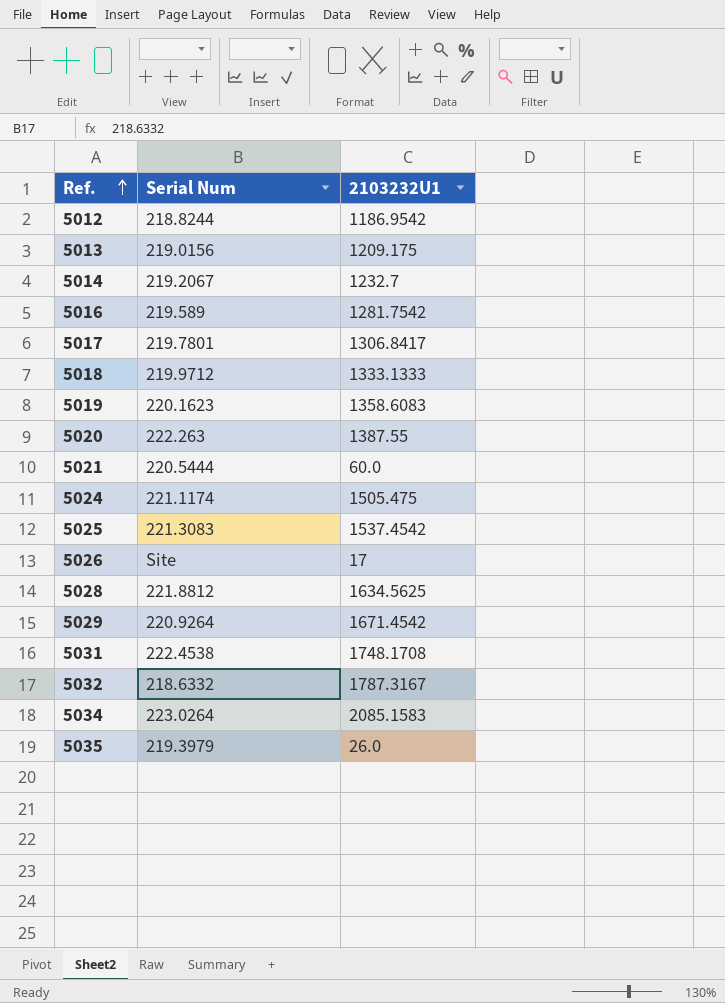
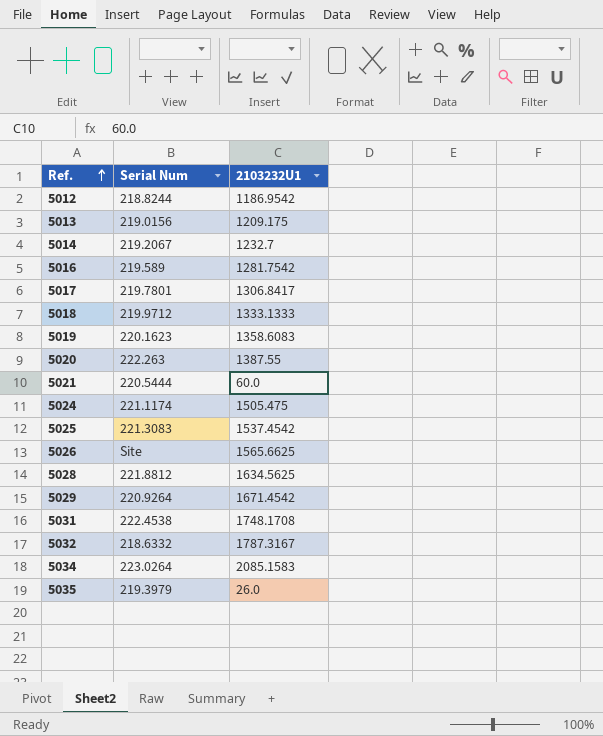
5026 | 2103232U1: 17 -> 1565.6625

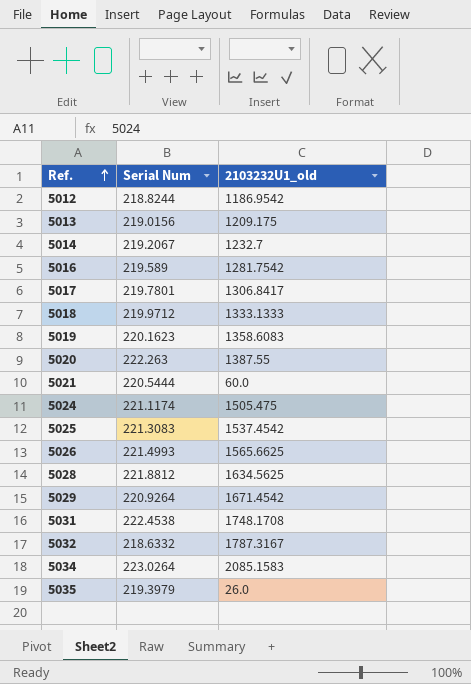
column name: 2103232U1 -> 2103232U1_old
5026 | Serial Num: Site -> 221.4993

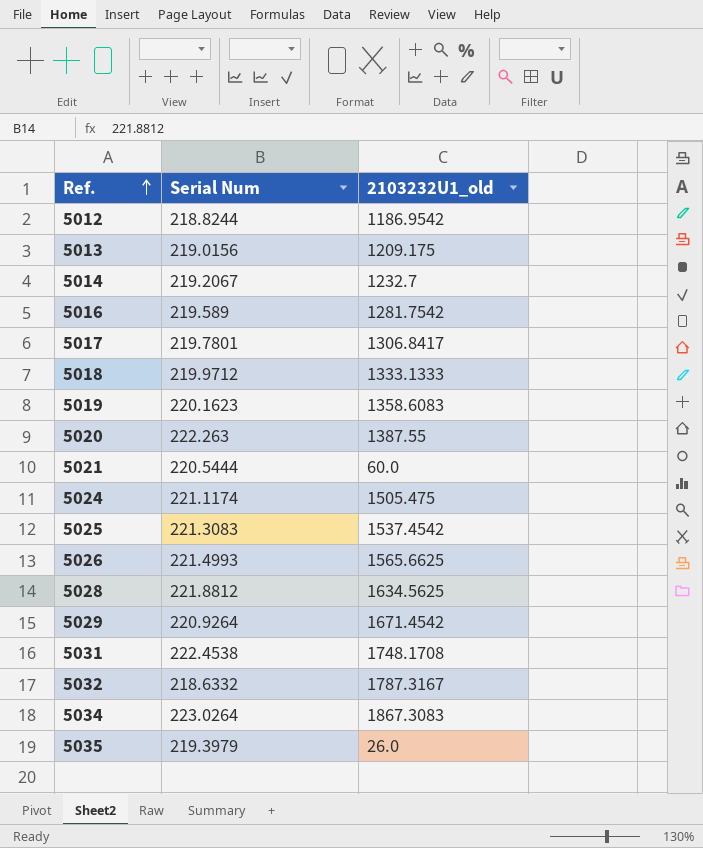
5034 | 2103232U1_old: 2085.1583 -> 1867.3083

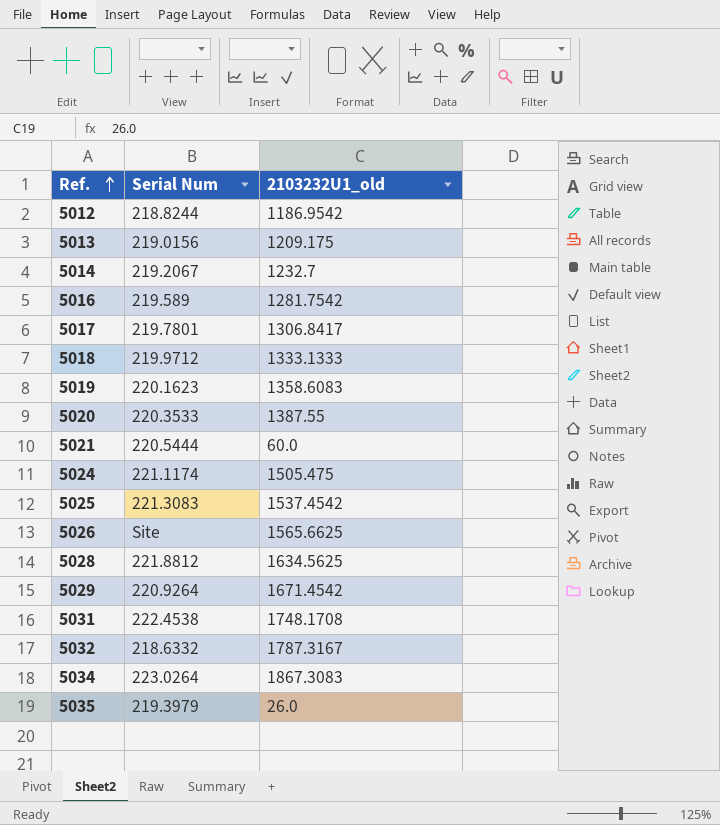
5020 | Serial Num: 222.263 -> 220.3533
5026 | Serial Num: 221.4993 -> Site

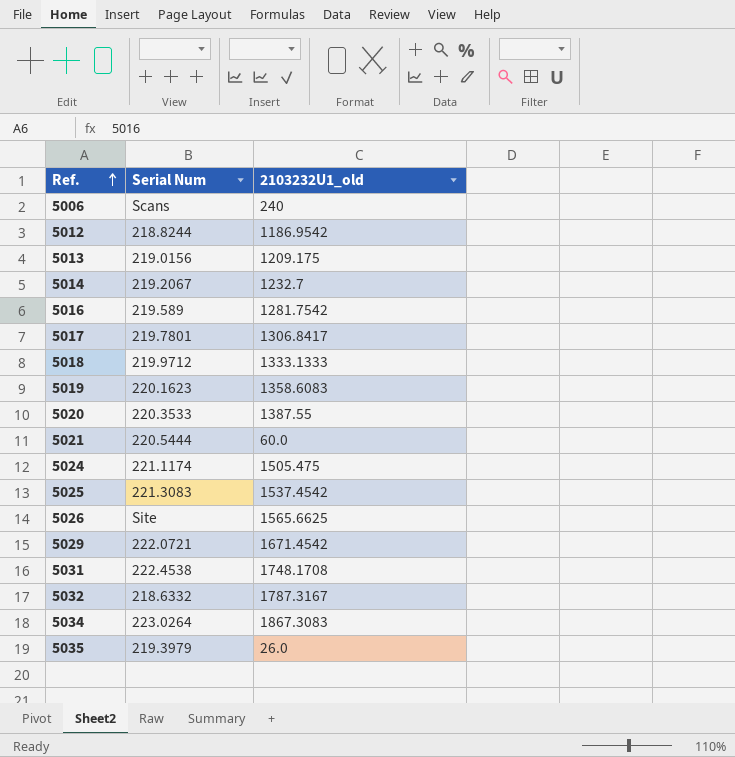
row 5028: 221.8812 | 1634.5625 -> none
row 5006: none -> Scans | 240
5029 | Serial Num: 220.9264 -> 222.0721

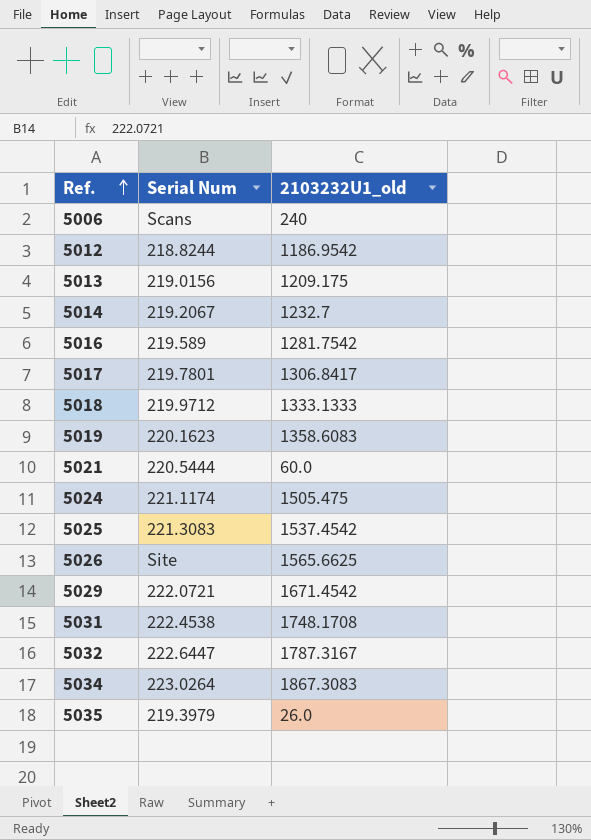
row 5020: 220.3533 | 1387.55 -> none
5032 | Serial Num: 218.6332 -> 222.6447

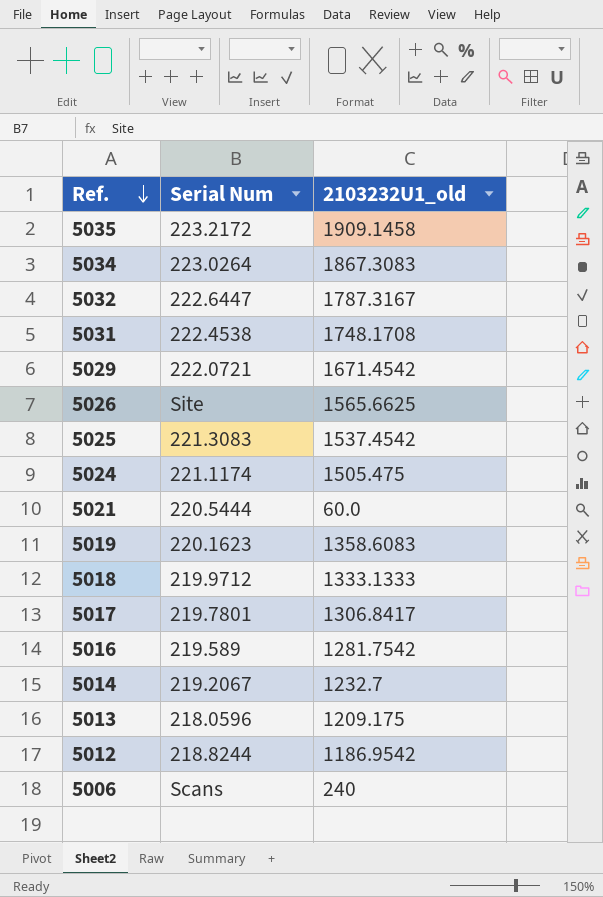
row order: Ref. ascending -> Ref. descending
5035 | Serial Num: 219.3979 -> 223.2172
5035 | 2103232U1_old: 26.0 -> 1909.1458
5013 | Serial Num: 219.0156 -> 218.0596

